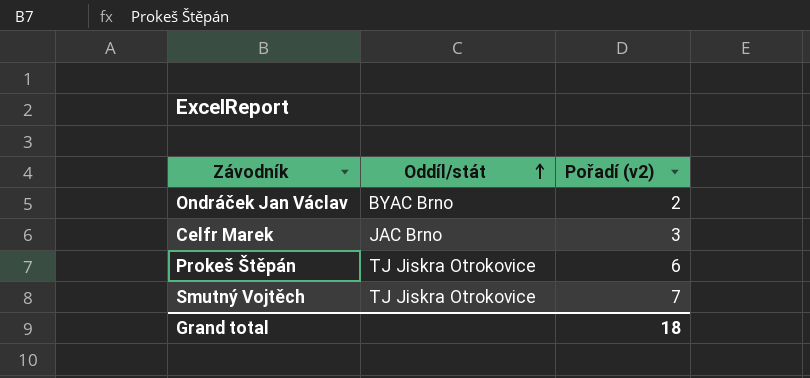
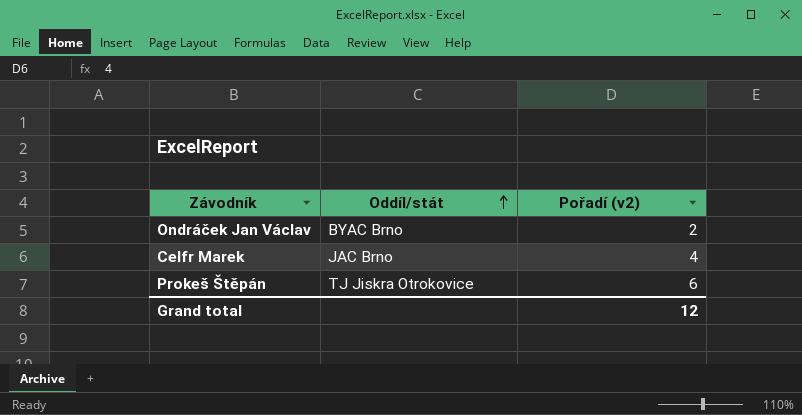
row Smutný Vojtěch: TJ Jiskra Otrokovice | 7 -> none
Celfr Marek | Pořadí (v2): 3 -> 4
Grand total | Pořadí (v2): 18 -> 12

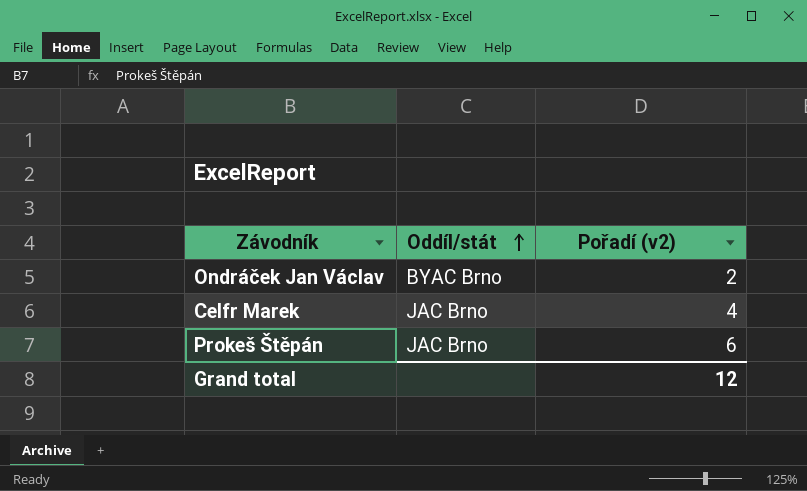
Prokeš Štěpán | Oddíl/stát: TJ Jiskra Otrokovice -> JAC Brno

